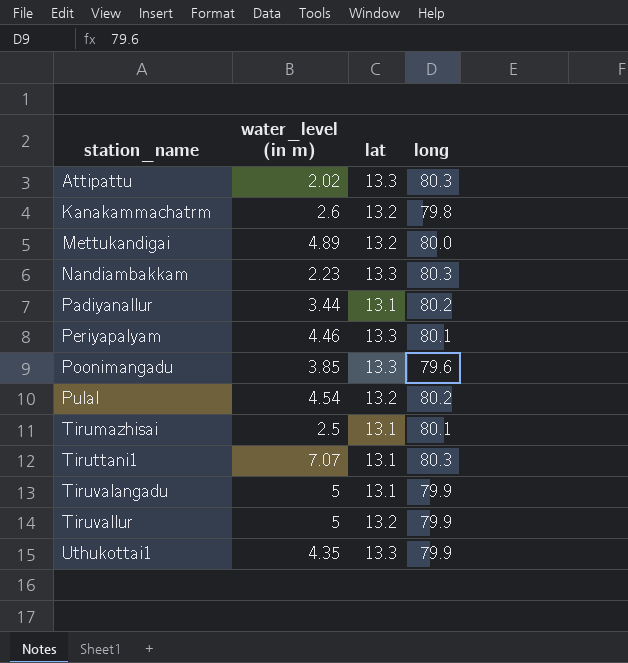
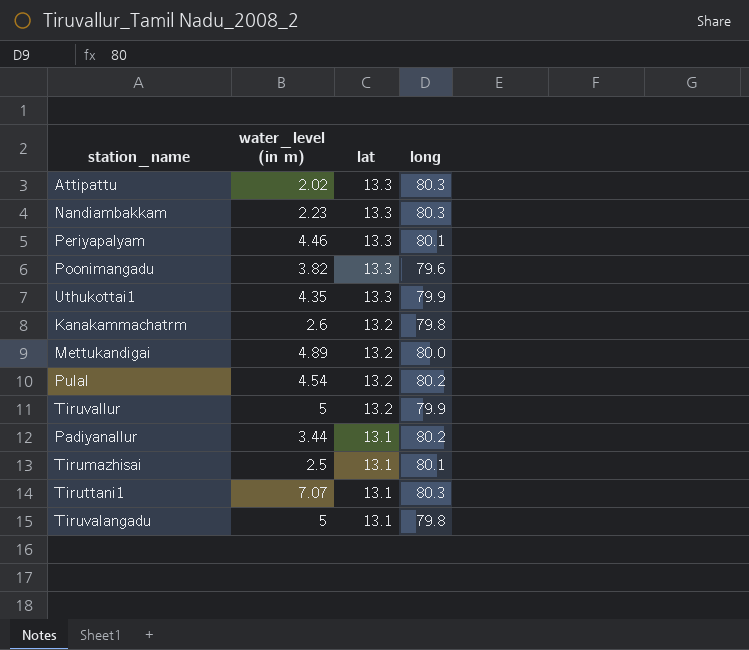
row order: station_name ascending -> lat descending
Poonimangadu | water_level (in m): 3.85 -> 3.82
Tiruvalangadu | long: 79.9 -> 79.8

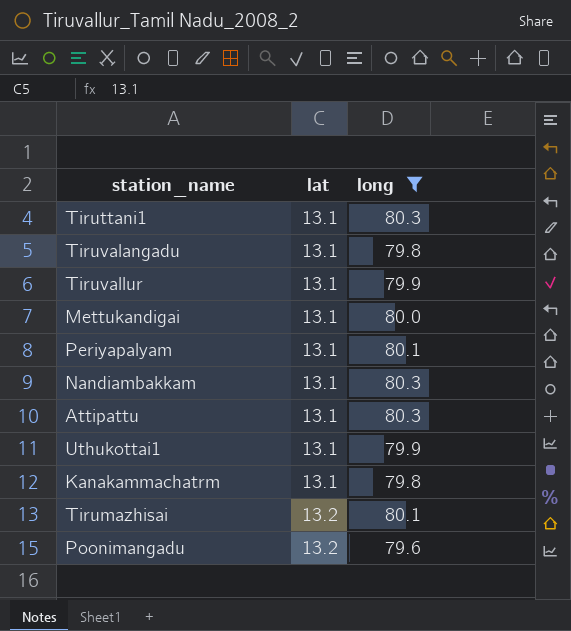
filter: none -> long != 80.2
row order: lat descending -> lat ascending
column water_level (in m) | position: 2 -> none
Tiruvallur | lat: 13.2 -> 13.1
Mettukandigai | lat: 13.2 -> 13.1
Periyapalyam | lat: 13.3 -> 13.1
Nandiambakkam | lat: 13.3 -> 13.1
Attipattu | lat: 13.3 -> 13.1
Uthukottai1 | lat: 13.3 -> 13.1
Kanakammachatrm | lat: 13.2 -> 13.1
Tirumazhisai | lat: 13.1 -> 13.2
Poonimangadu | lat: 13.3 -> 13.2

